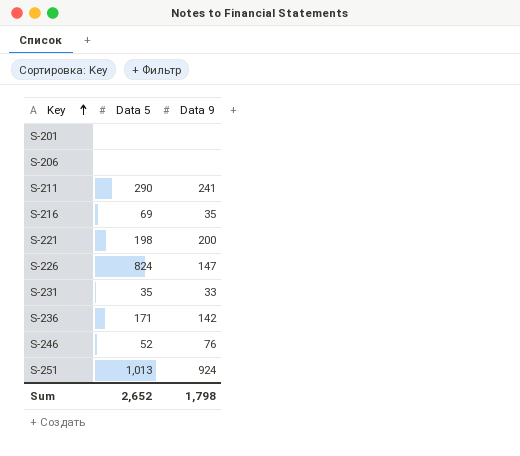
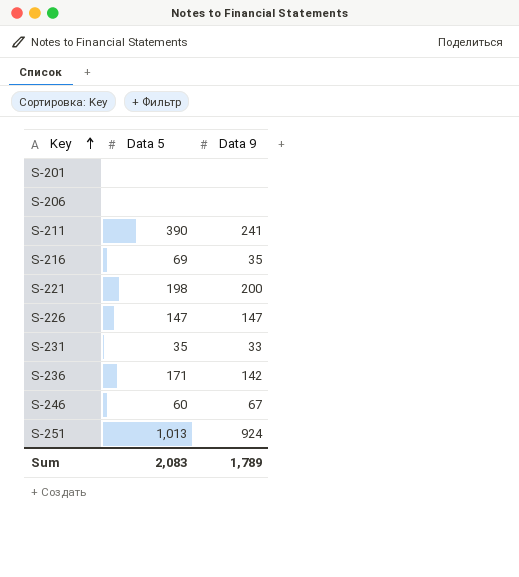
S-211 | Data 5: 290 -> 390
S-226 | Data 5: 824 -> 147
S-246 | Data 5: 52 -> 60
S-246 | Data 9: 76 -> 67
Sum | Data 5: 2,652 -> 2,083
Sum | Data 9: 1,798 -> 1,789

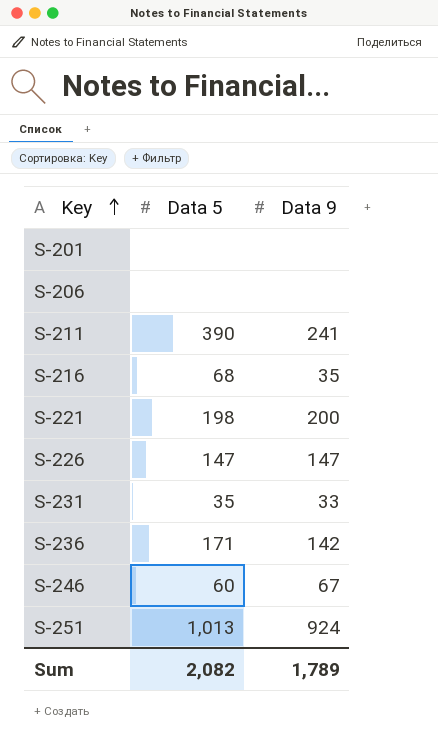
S-216 | Data 5: 69 -> 68
Sum | Data 5: 2,083 -> 2,082

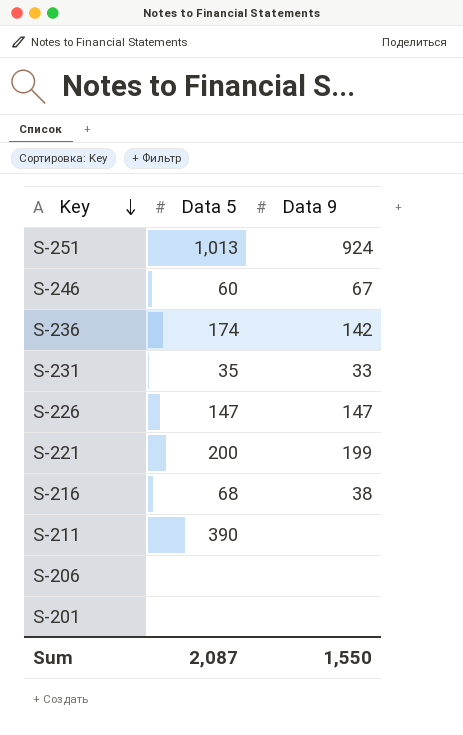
row order: Key ascending -> Key descending
S-236 | Data 5: 171 -> 174
S-221 | Data 5: 198 -> 200
S-221 | Data 9: 200 -> 199
S-216 | Data 9: 35 -> 38
S-211 | Data 9: 241 -> none
Sum | Data 5: 2,082 -> 2,087
Sum | Data 9: 1,789 -> 1,550

